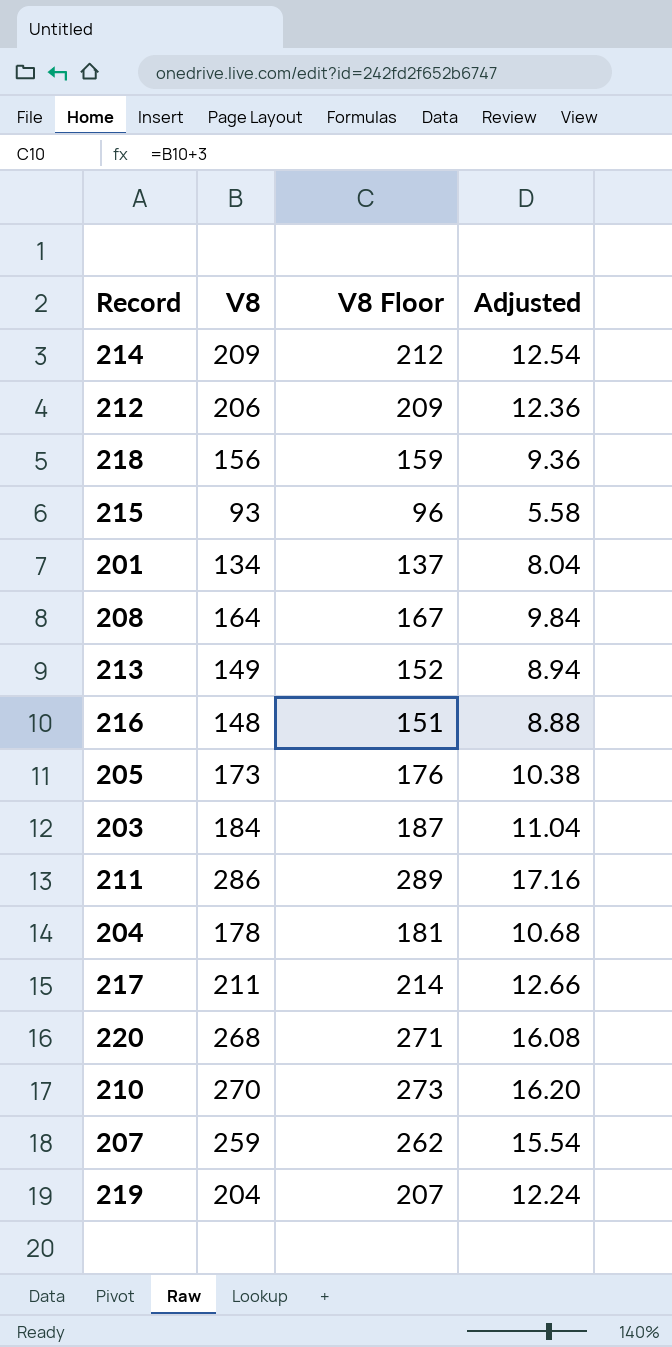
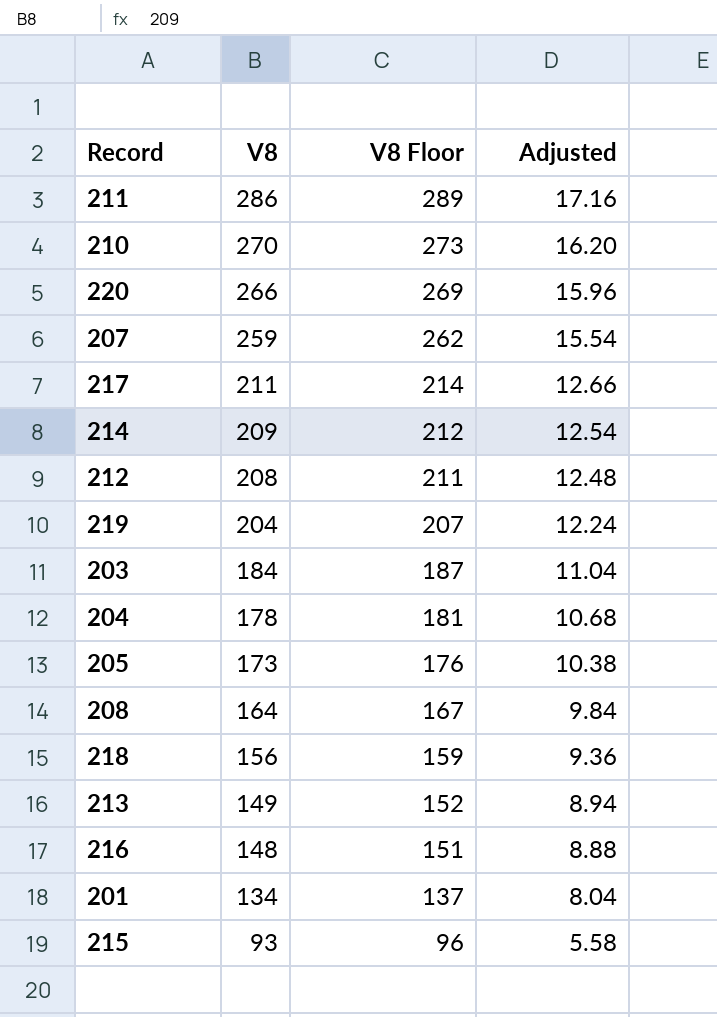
row order: none -> V8 descending
220 | V8: 268 -> 266
220 | V8 Floor: 271 -> 269
220 | Adjusted: 16.08 -> 15.96
212 | V8: 206 -> 208
212 | V8 Floor: 209 -> 211
212 | Adjusted: 12.36 -> 12.48

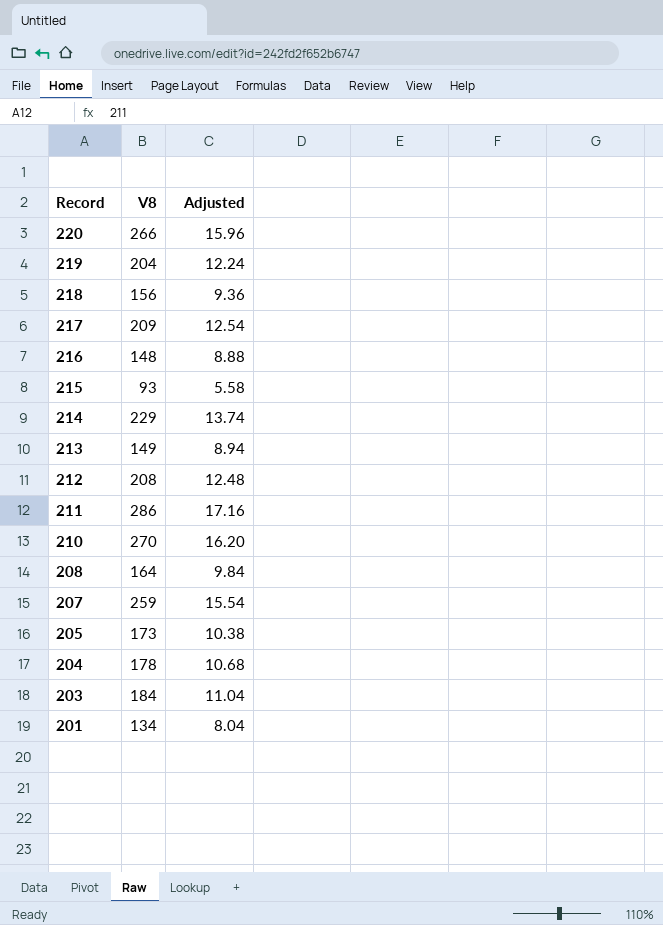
row order: V8 descending -> Record descending
column V8 Floor | formula: [V8] + 3 -> none
217 | V8: 211 -> 209
217 | Adjusted: 12.66 -> 12.54
214 | V8: 209 -> 229
214 | Adjusted: 12.54 -> 13.74

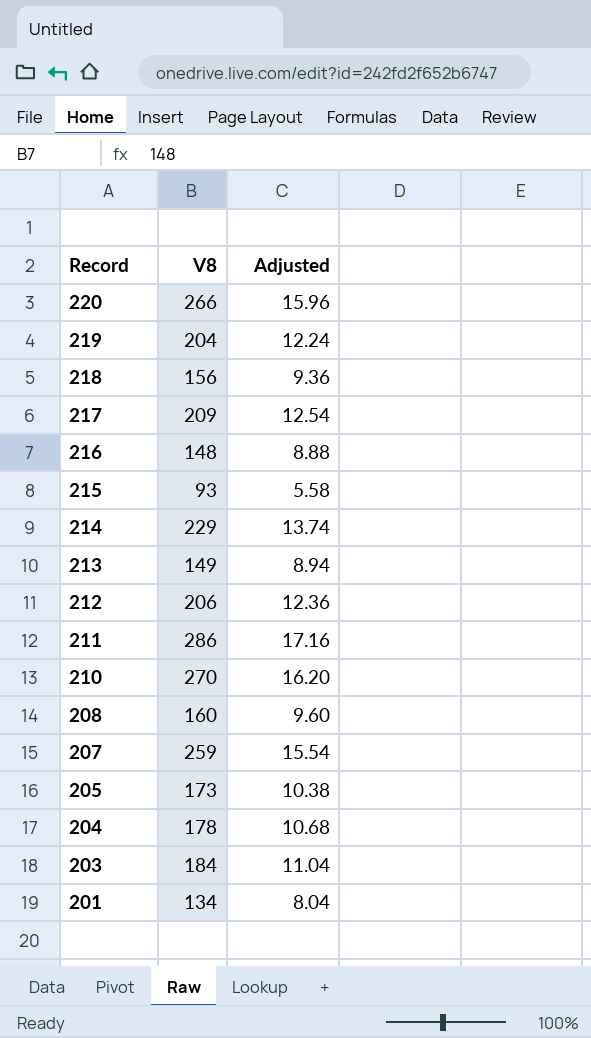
212 | V8: 208 -> 206
212 | Adjusted: 12.48 -> 12.36
208 | V8: 164 -> 160
208 | Adjusted: 9.84 -> 9.60

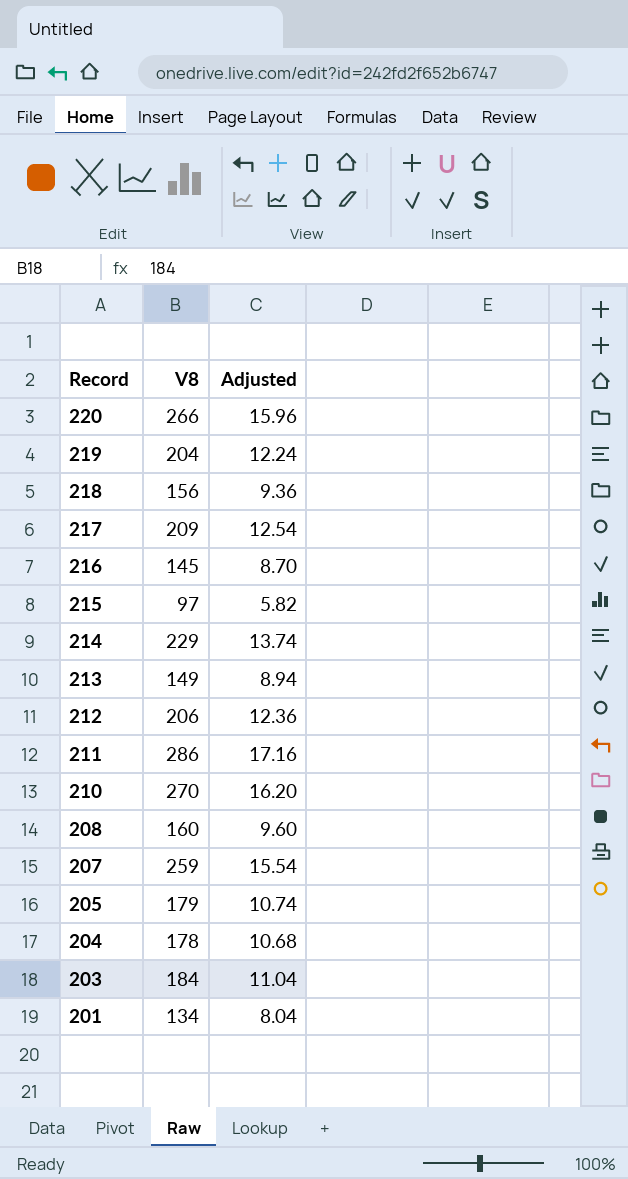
216 | V8: 148 -> 145
216 | Adjusted: 8.88 -> 8.70
215 | V8: 93 -> 97
215 | Adjusted: 5.58 -> 5.82
205 | V8: 173 -> 179
205 | Adjusted: 10.38 -> 10.74

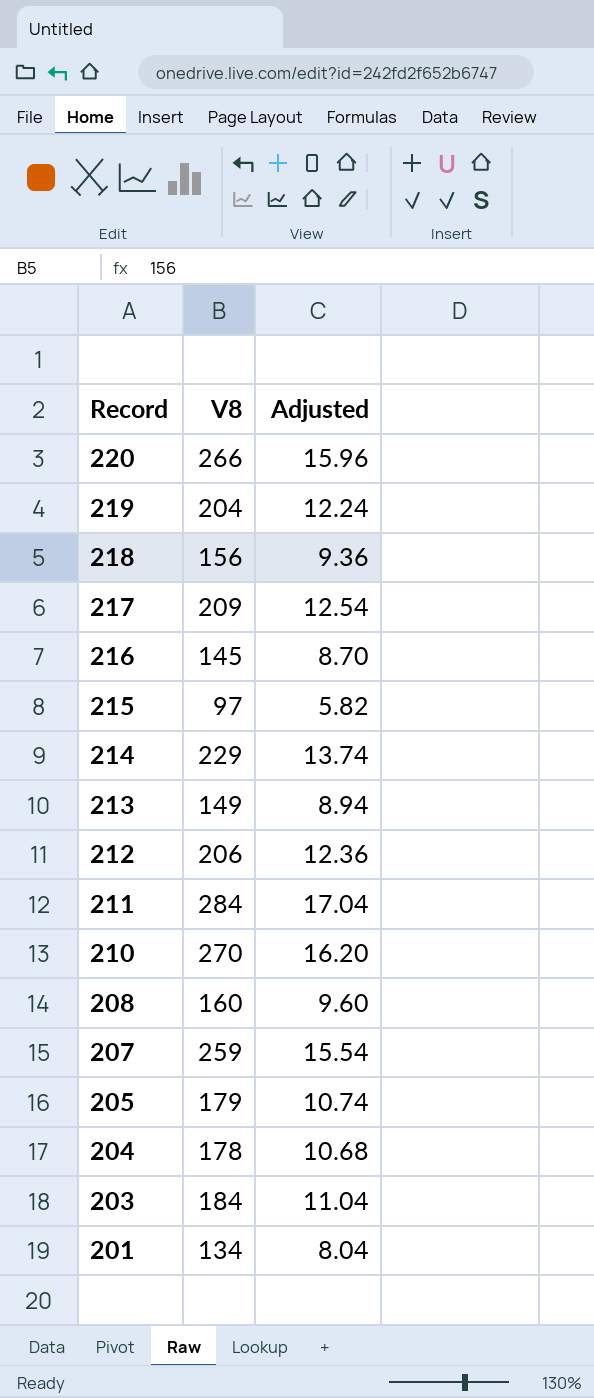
211 | V8: 286 -> 284
211 | Adjusted: 17.16 -> 17.04

